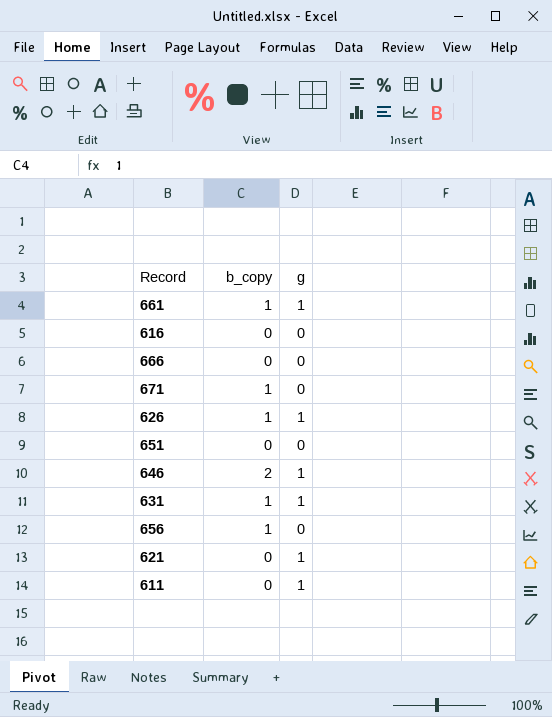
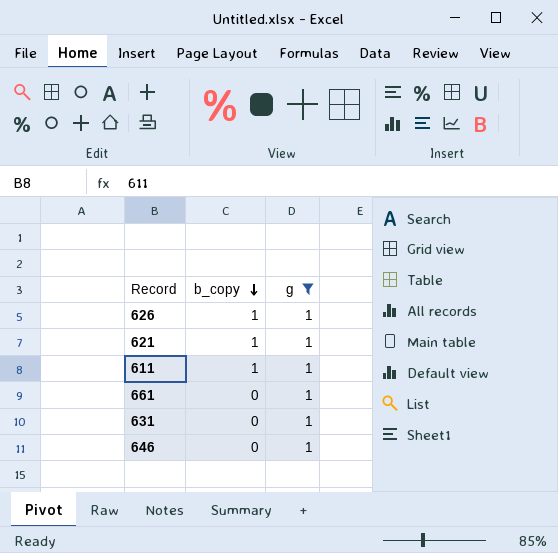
filter: none -> g = 1
row order: none -> b_copy descending
621 | b_copy: 0 -> 1
611 | b_copy: 0 -> 1
661 | b_copy: 1 -> 0
631 | b_copy: 1 -> 0
646 | b_copy: 2 -> 0

